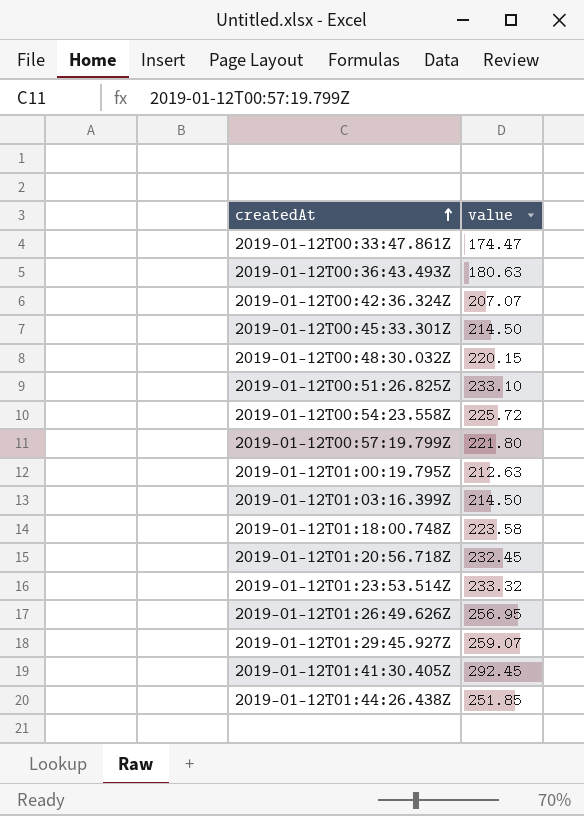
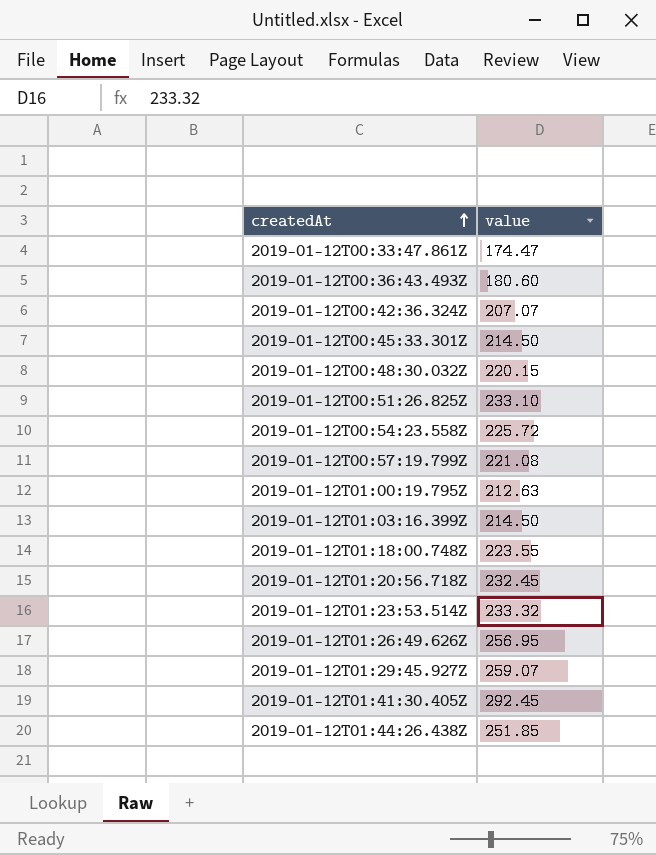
2019-01-12T00:36:43.493Z | value: 180.63 -> 180.60
2019-01-12T00:57:19.799Z | value: 221.80 -> 221.08
2019-01-12T01:18:00.748Z | value: 223.58 -> 223.55

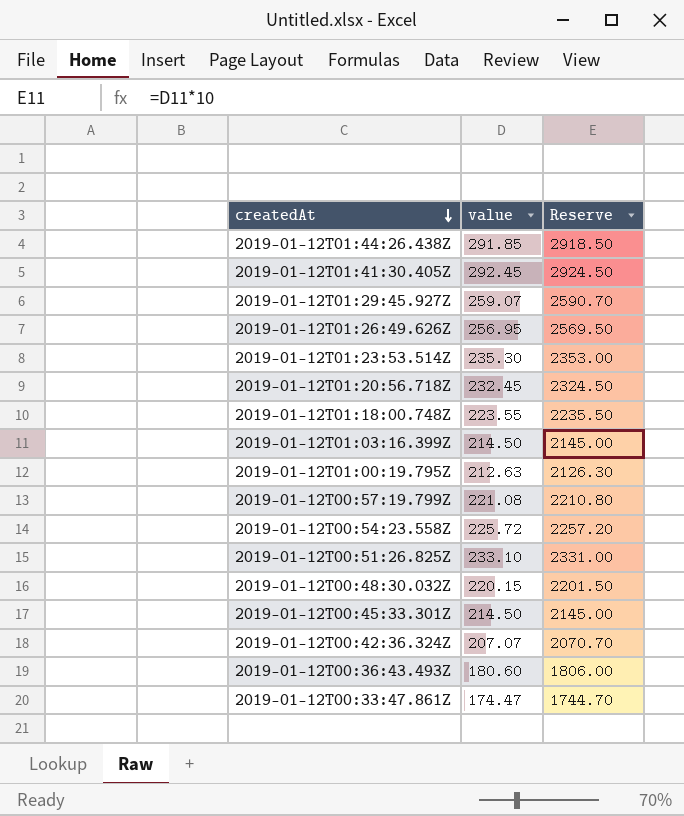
row order: createdAt ascending -> createdAt descending
column Reserve | formula: none -> [value] * 10
2019-01-12T01:44:26.438Z | value: 251.85 -> 291.85
2019-01-12T01:23:53.514Z | value: 233.32 -> 235.30

